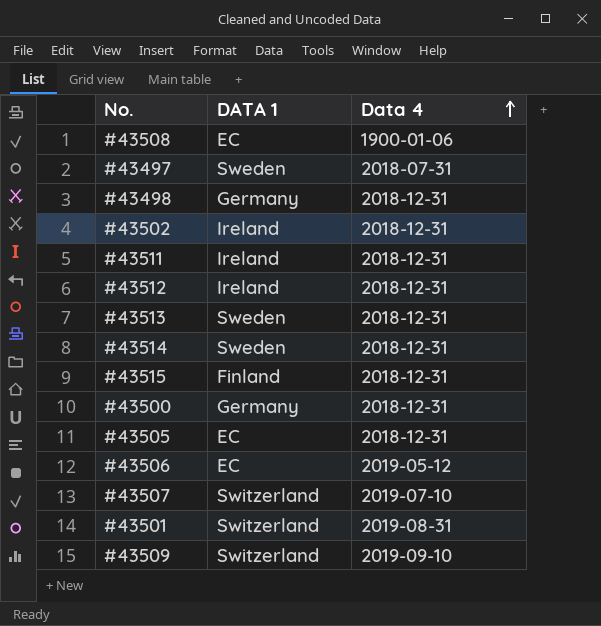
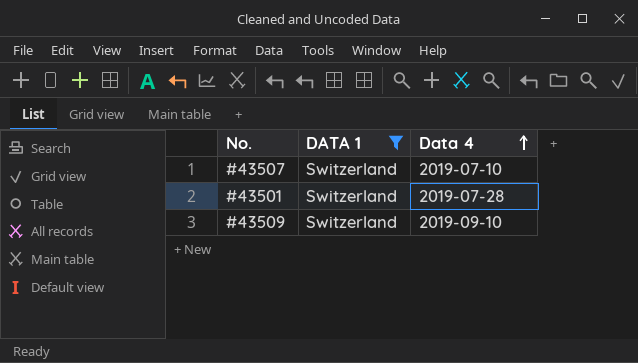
filter: none -> DATA 1 = Switzerland
#43501 | Data 4: 2019-08-31 -> 2019-07-28

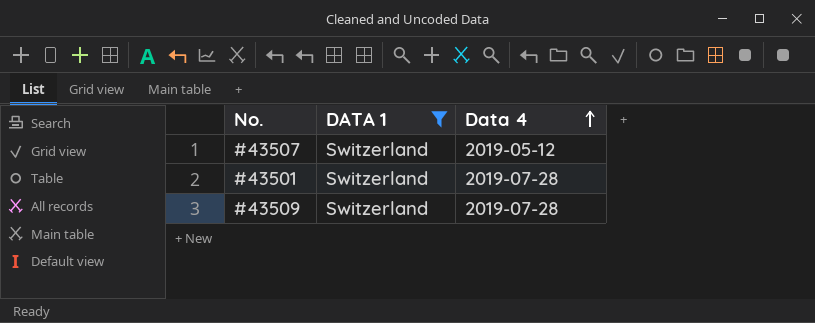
#43507 | Data 4: 2019-07-10 -> 2019-05-12
#43509 | Data 4: 2019-09-10 -> 2019-07-28

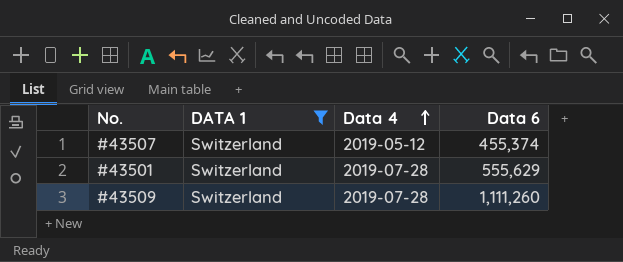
column Data 6 | position: none -> 4

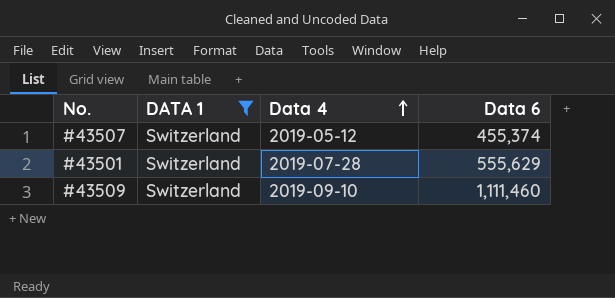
#43509 | Data 4: 2019-07-28 -> 2019-09-10
#43509 | Data 6: 1,111,260 -> 1,111,460

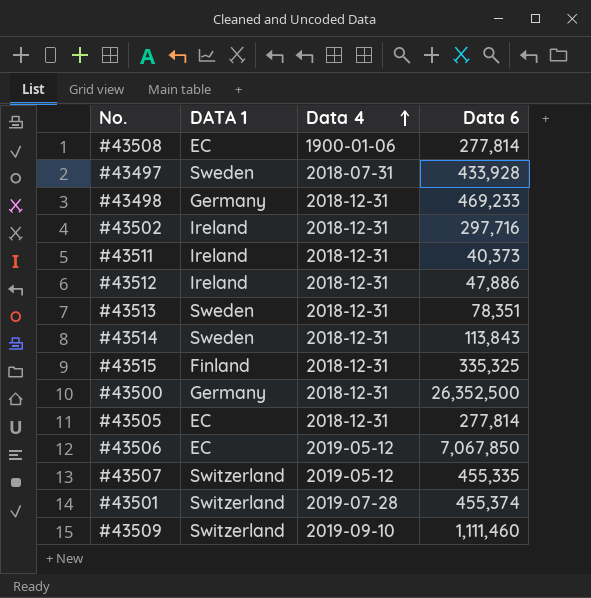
filter: DATA 1 = Switzerland -> none
#43507 | Data 6: 455,374 -> 455,335
#43501 | Data 6: 555,629 -> 455,374

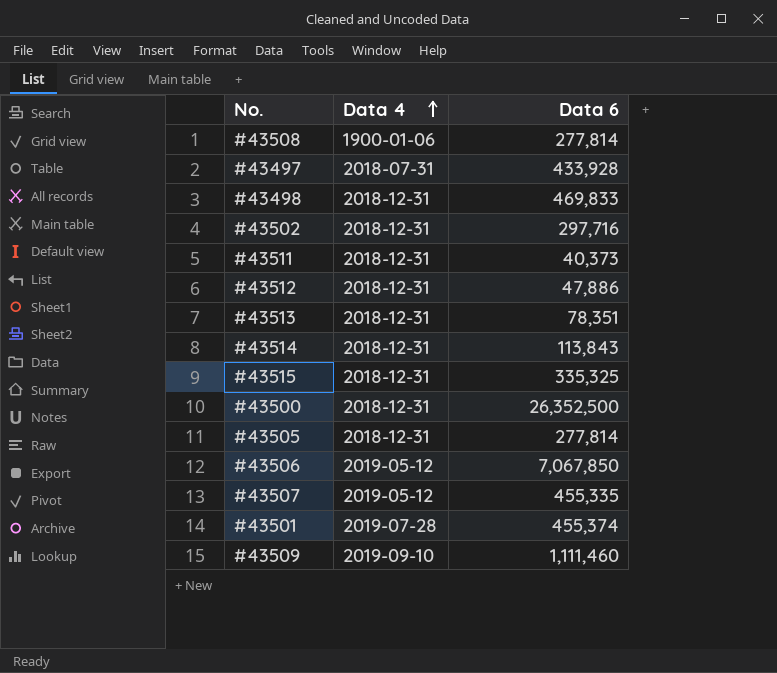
column DATA 1 | position: 2 -> none
#43498 | Data 6: 469,233 -> 469,833

